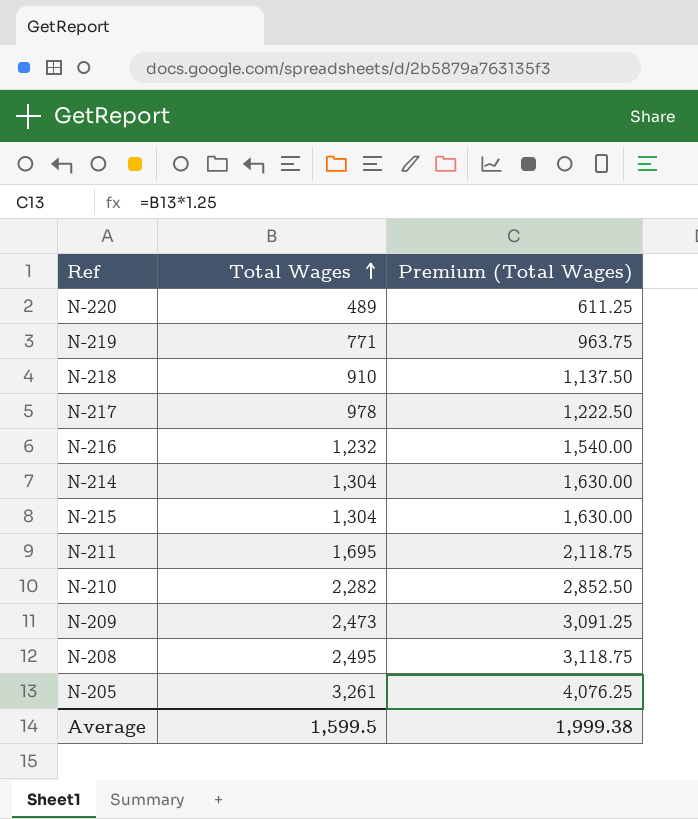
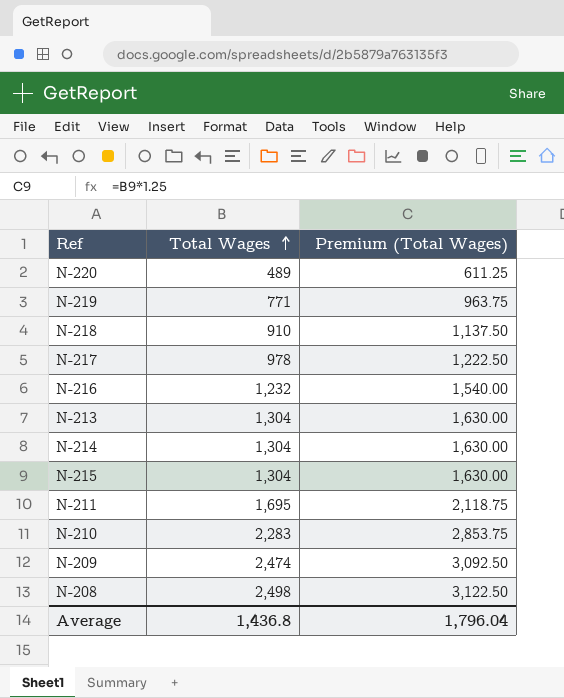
row N-205: 3,261 | 4,076.25 -> none
row N-213: none -> 1,304 | 1,630.00
N-210 | Total Wages: 2,282 -> 2,283
N-210 | Premium (Total Wages): 2,852.50 -> 2,853.75
N-209 | Total Wages: 2,473 -> 2,474
N-209 | Premium (Total Wages): 3,091.25 -> 3,092.50
N-208 | Total Wages: 2,495 -> 2,498
N-208 | Premium (Total Wages): 3,118.75 -> 3,122.50
Average | Total Wages: 1,599.5 -> 1,436.8
Average | Premium (Total Wages): 1,999.38 -> 1,796.04

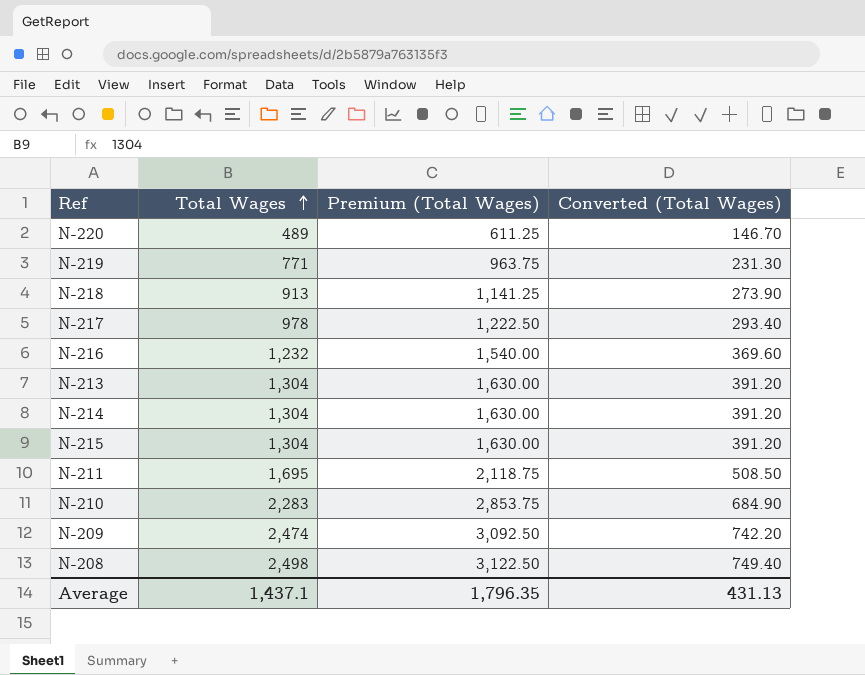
column Converted (Total Wages) | formula: none -> [Total Wages] * 0.3
N-218 | Total Wages: 910 -> 913
N-218 | Premium (Total Wages): 1,137.50 -> 1,141.25
Average | Total Wages: 1,436.8 -> 1,437.1
Average | Premium (Total Wages): 1,796.04 -> 1,796.35

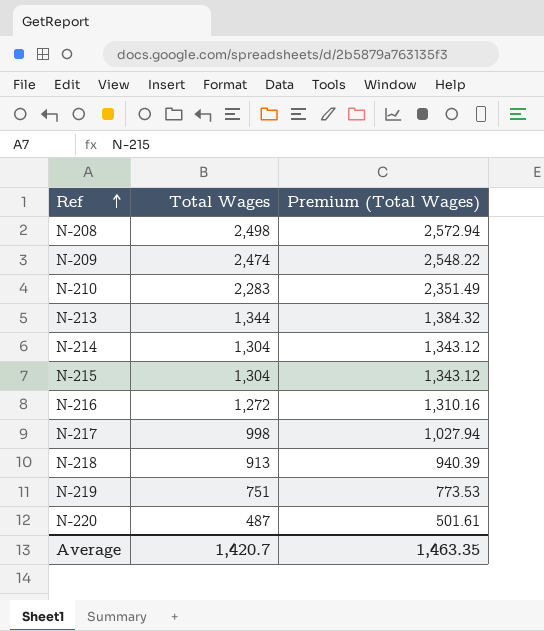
row order: Total Wages ascending -> Ref ascending
column Converted (Total Wages) | formula: [Total Wages] * 0.3 -> none
column Premium (Total Wages) | formula: [Total Wages] * 1.25 -> [Total Wages] * 1.03
row N-211: 1,695 | 2,118.75 | 508.50 -> none
N-213 | Total Wages: 1,304 -> 1,344
N-216 | Total Wages: 1,232 -> 1,272
N-217 | Total Wages: 978 -> 998
N-219 | Total Wages: 771 -> 751
N-220 | Total Wages: 489 -> 487
Average | Total Wages: 1,437.1 -> 1,420.7
Average | Premium (Total Wages): 1,796.35 -> 1,463.35

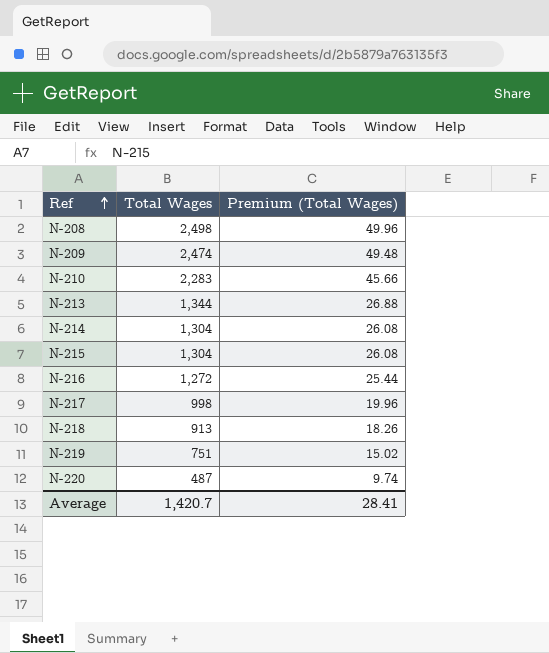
column Premium (Total Wages) | formula: [Total Wages] * 1.03 -> [Total Wages] * 0.02
Average | Premium (Total Wages): 1,463.35 -> 28.41

